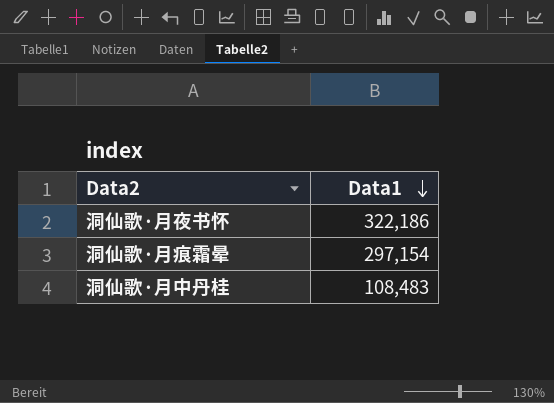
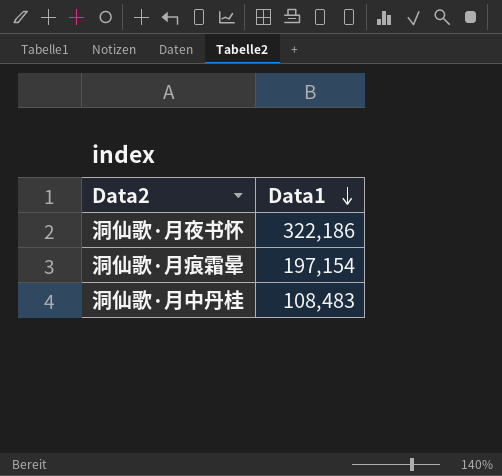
洞仙歌·月痕霜晕 | Data1: 297,154 -> 197,154

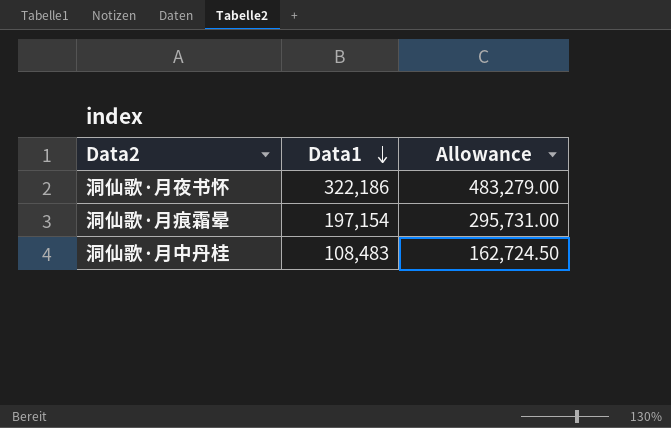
column Allowance | formula: none -> [Data1] * 1.5

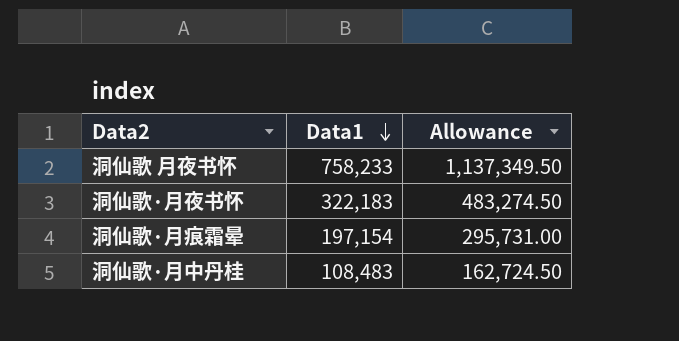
row 洞仙歌 月夜书怀: none -> 758,233 | 1,137,349.50
洞仙歌·月夜书怀 | Data1: 322,186 -> 322,183
洞仙歌·月夜书怀 | Allowance: 483,279.00 -> 483,274.50

